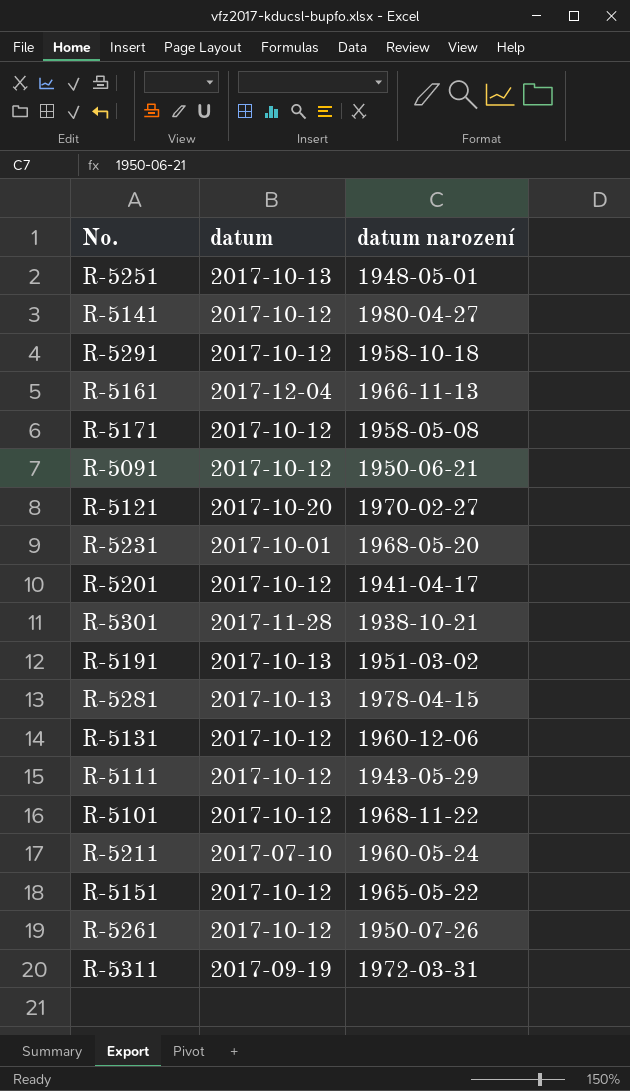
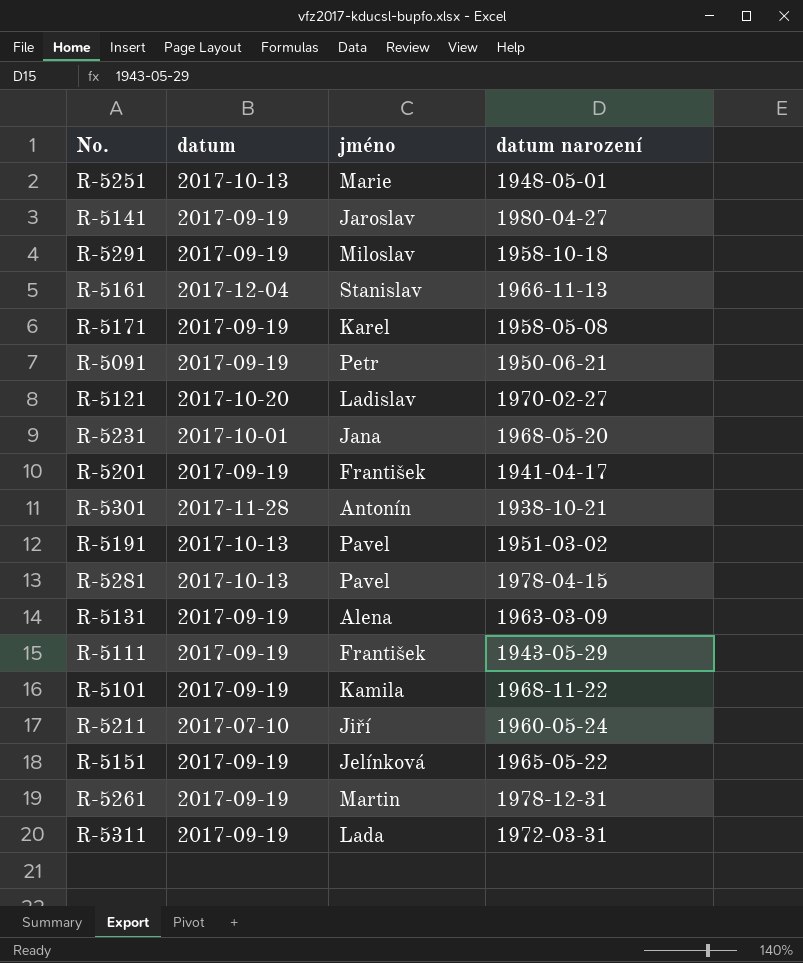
column jméno | position: none -> 3
R-5141 | datum: 2017-10-12 -> 2017-09-19
R-5291 | datum: 2017-10-12 -> 2017-09-19
R-5171 | datum: 2017-10-12 -> 2017-09-19
R-5091 | datum: 2017-10-12 -> 2017-09-19
R-5201 | datum: 2017-10-12 -> 2017-09-19
R-5131 | datum: 2017-10-12 -> 2017-09-19
R-5131 | datum narození: 1960-12-06 -> 1963-03-09
R-5111 | datum: 2017-10-12 -> 2017-09-19
R-5101 | datum: 2017-10-12 -> 2017-09-19
R-5151 | datum: 2017-10-12 -> 2017-09-19
R-5261 | datum: 2017-10-12 -> 2017-09-19
R-5261 | datum narození: 1950-07-26 -> 1978-12-31

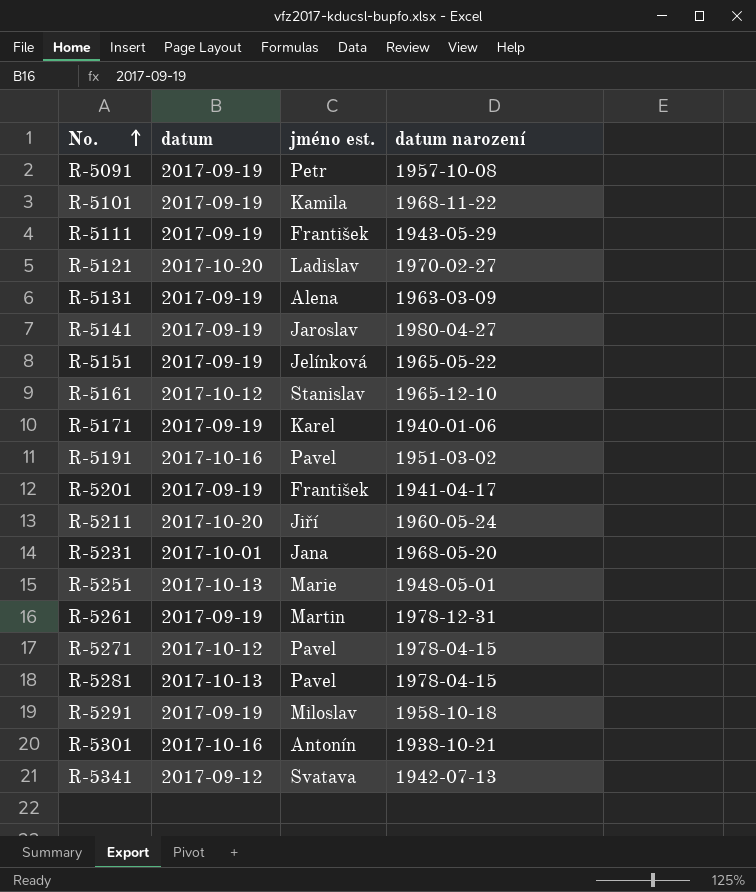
row order: none -> No. ascending
column name: jméno -> jméno est.
row R-5311: 2017-09-19 | Lada | 1972-03-31 -> none
R-5091 | datum narození: 1950-06-21 -> 1957-10-08
R-5161 | datum: 2017-12-04 -> 2017-10-12
R-5161 | datum narození: 1966-11-13 -> 1965-12-10
R-5171 | datum narození: 1958-05-08 -> 1940-01-06
R-5191 | datum: 2017-10-13 -> 2017-10-16
R-5211 | datum: 2017-07-10 -> 2017-10-20
row R-5271: none -> 2017-10-12 | Pavel | 1978-04-15
R-5301 | datum: 2017-11-28 -> 2017-10-16
row R-5341: none -> 2017-09-12 | Svatava | 1942-07-13

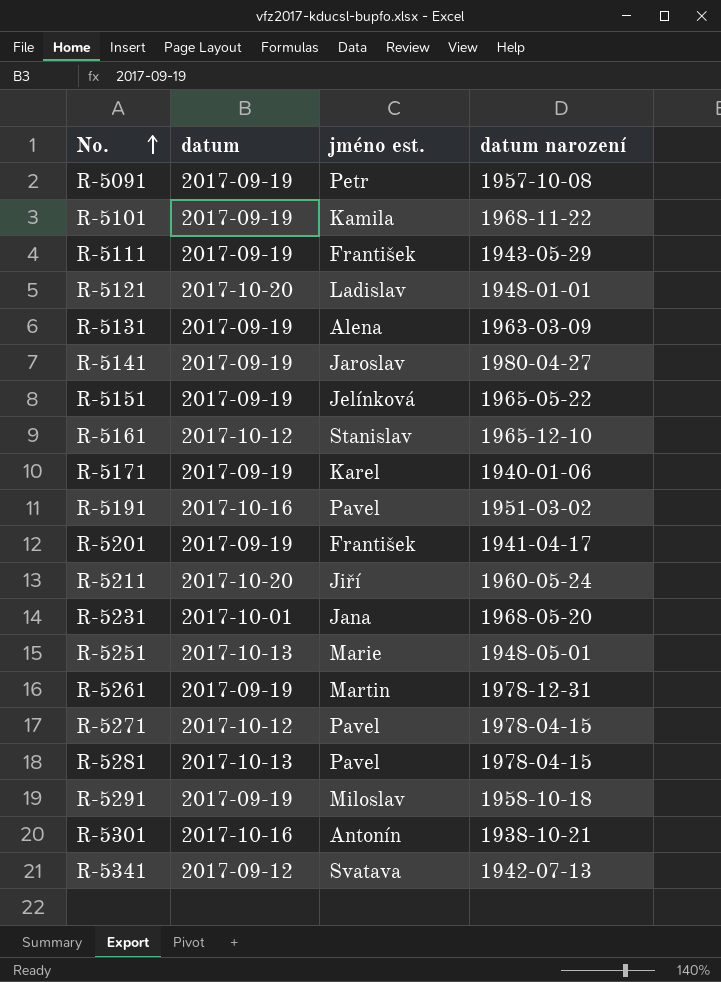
R-5121 | datum narození: 1970-02-27 -> 1948-01-01

